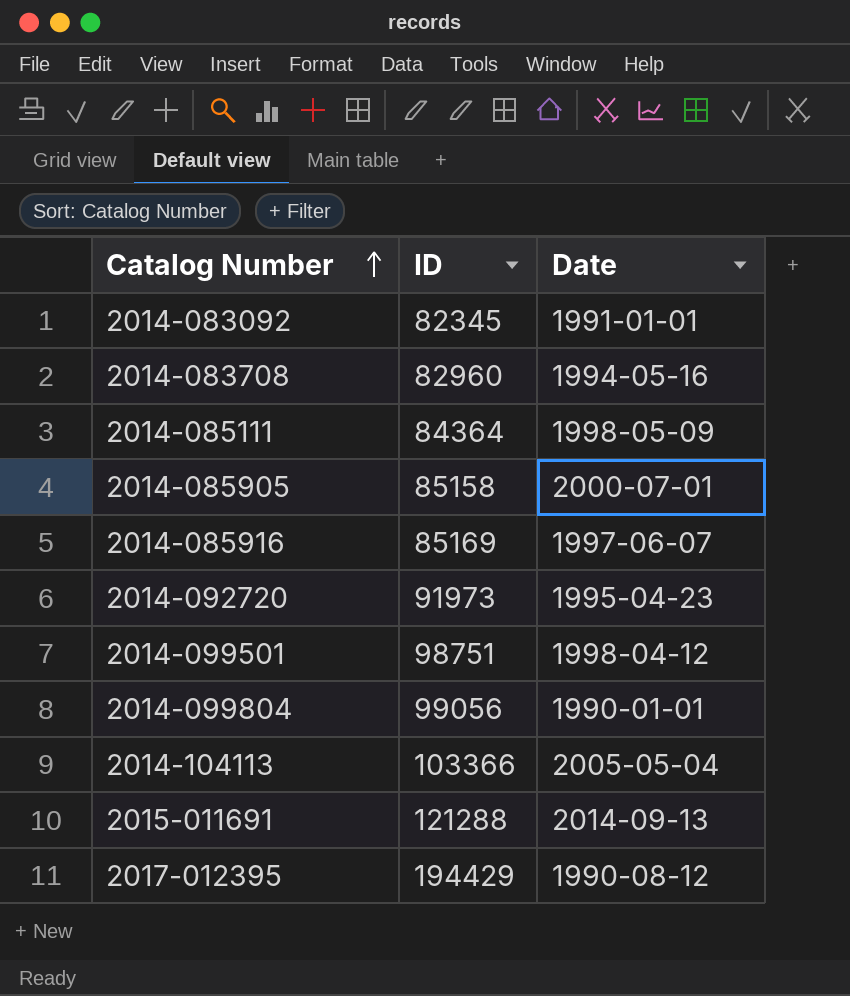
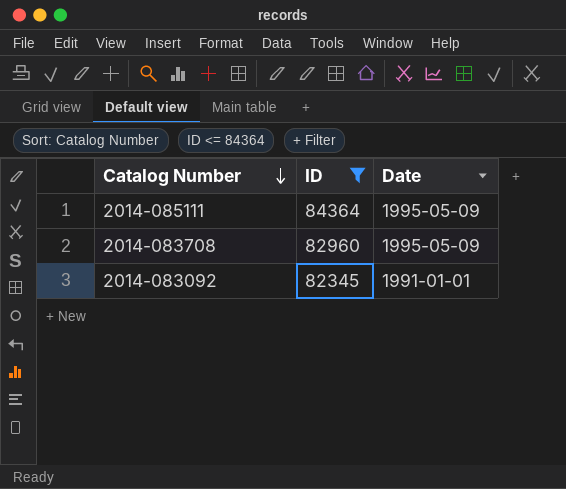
filter: none -> ID <= 84364
row order: Catalog Number ascending -> Catalog Number descending
2014-085111 | Date: 1998-05-09 -> 1995-05-09
2014-083708 | Date: 1994-05-16 -> 1995-05-09

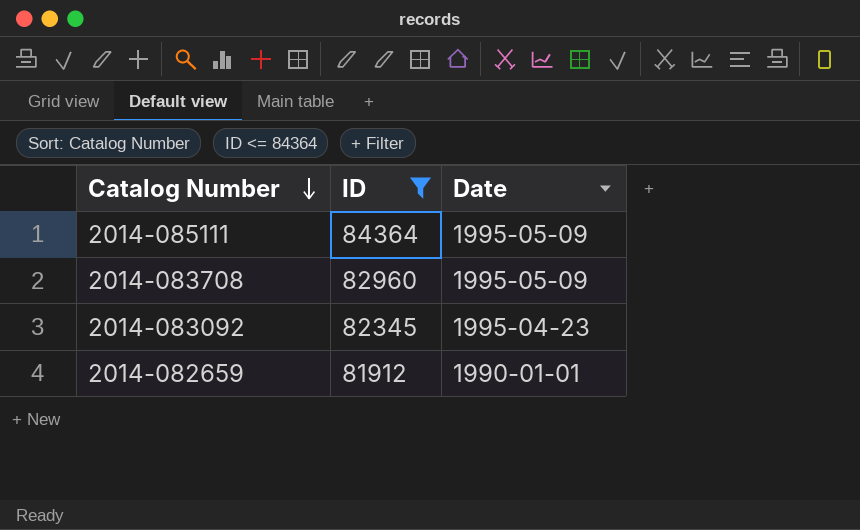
2014-083092 | Date: 1991-01-01 -> 1995-04-23
row 2014-082659: none -> 81912 | 1990-01-01

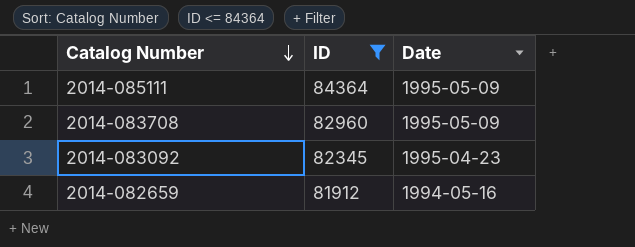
2014-082659 | Date: 1990-01-01 -> 1994-05-16

